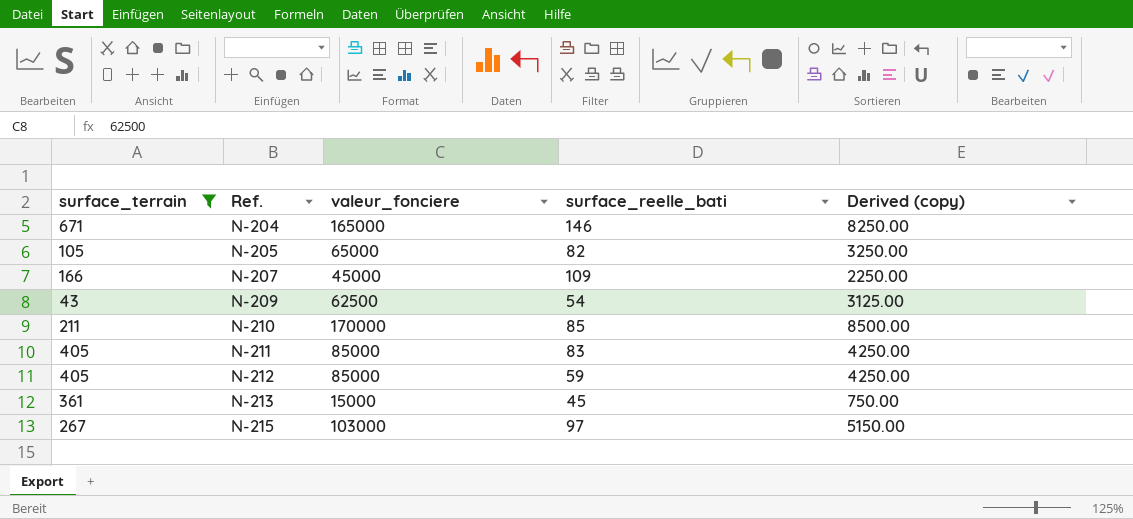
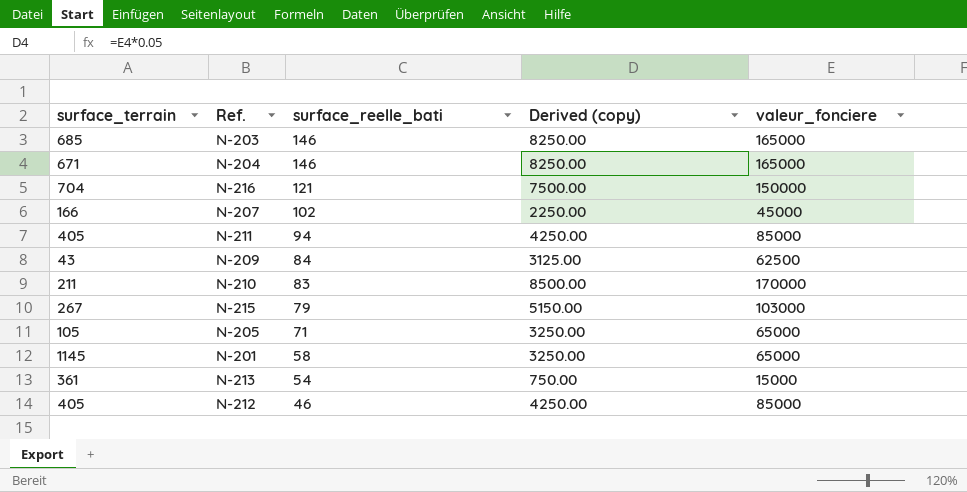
filter: surface_terrain <= 671 -> none
row order: Ref. ascending -> surface_reelle_bati descending
column valeur_fonciere | position: 3 -> 5
N-207 | surface_reelle_bati: 109 -> 102
N-211 | surface_reelle_bati: 83 -> 94
N-209 | surface_reelle_bati: 54 -> 84
N-210 | surface_reelle_bati: 85 -> 83
N-215 | surface_reelle_bati: 97 -> 79
N-205 | surface_reelle_bati: 82 -> 71
N-213 | surface_reelle_bati: 45 -> 54
N-212 | surface_reelle_bati: 59 -> 46

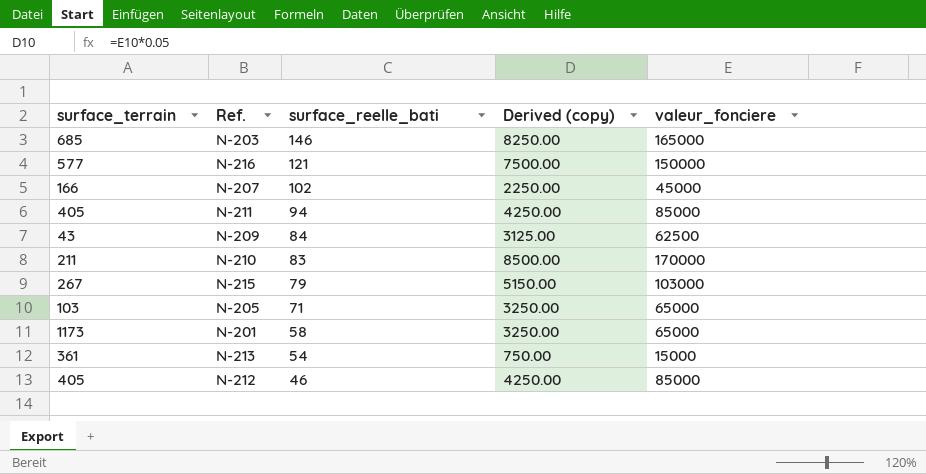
row N-204: 671 | 146 | 8250.00 | 165000 -> none
N-216 | surface_terrain: 704 -> 577
N-205 | surface_terrain: 105 -> 103
N-201 | surface_terrain: 1145 -> 1173

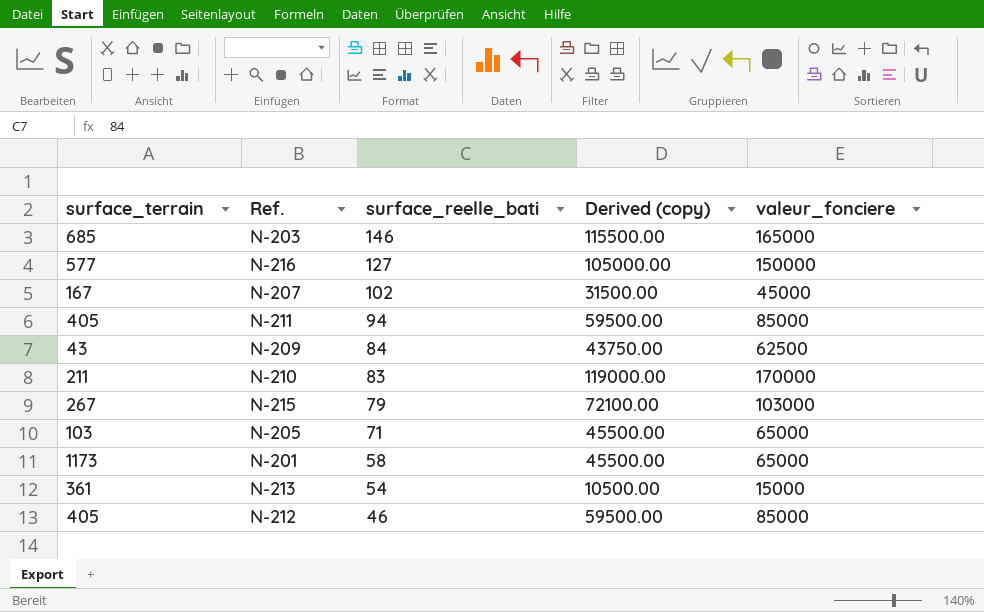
column Derived (copy) | formula: [valeur_fonciere] * 0.05 -> [valeur_fonciere] * 0.7
N-216 | surface_reelle_bati: 121 -> 127
N-207 | surface_terrain: 166 -> 167

